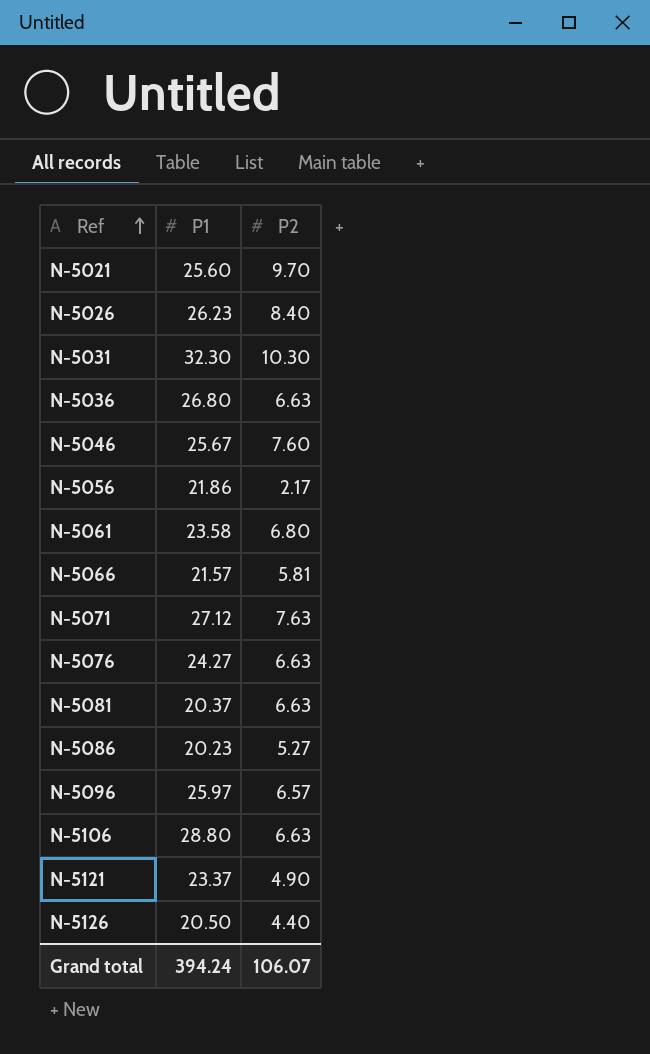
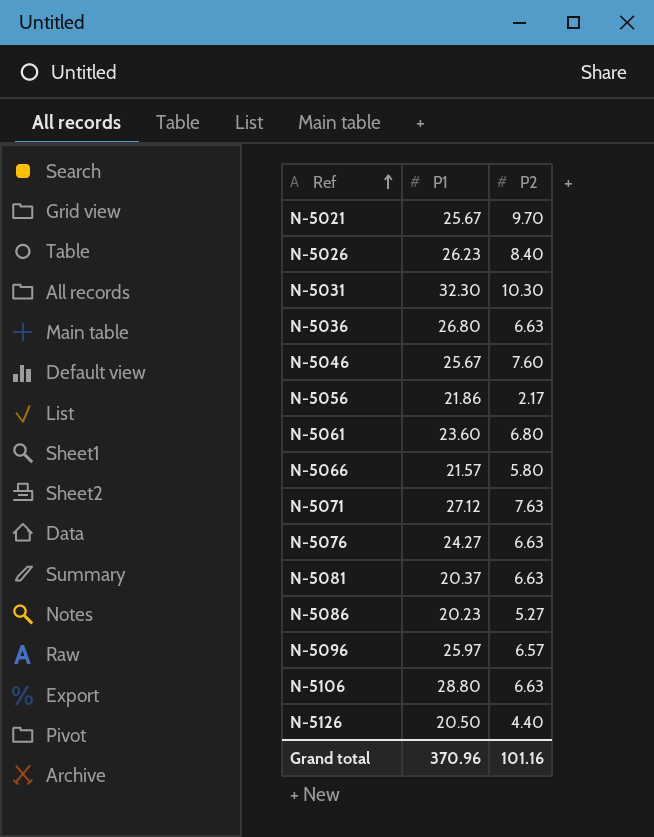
row N-5121: 23.37 | 4.90 -> none
N-5021 | P1: 25.60 -> 25.67
N-5061 | P1: 23.58 -> 23.60
N-5066 | P2: 5.81 -> 5.80
Grand total | P1: 394.24 -> 370.96
Grand total | P2: 106.07 -> 101.16

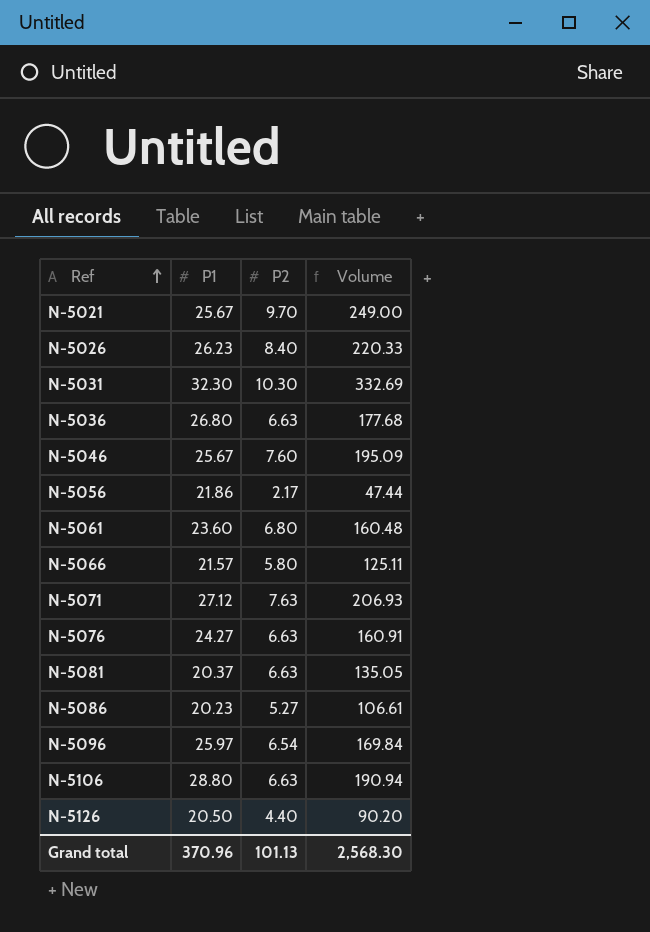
column Volume | formula: none -> [P1] * [P2]
N-5096 | P2: 6.57 -> 6.54
Grand total | P2: 101.16 -> 101.13

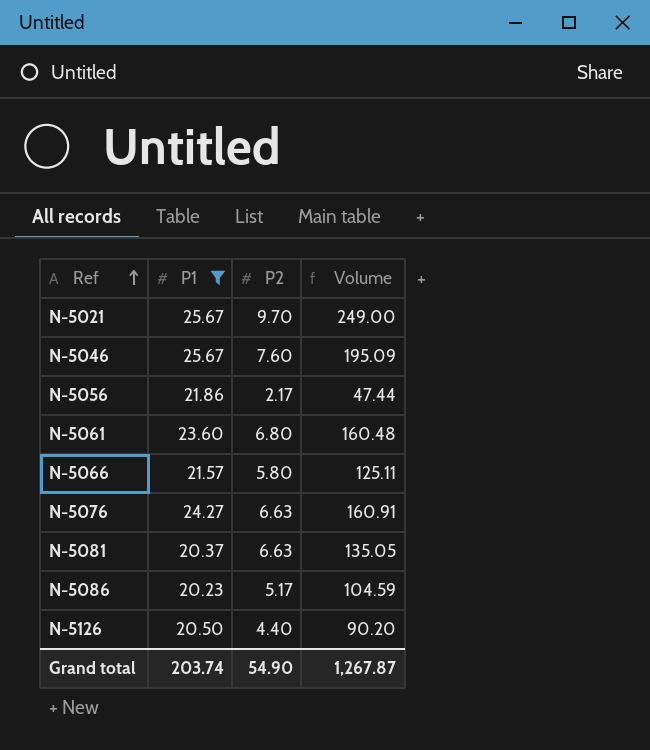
filter: none -> P1 <= 25.67
N-5086 | P2: 5.27 -> 5.17
N-5086 | Volume: 106.61 -> 104.59
Grand total | P1: 370.96 -> 203.74
Grand total | P2: 101.13 -> 54.90
Grand total | Volume: 2,568.30 -> 1,267.87

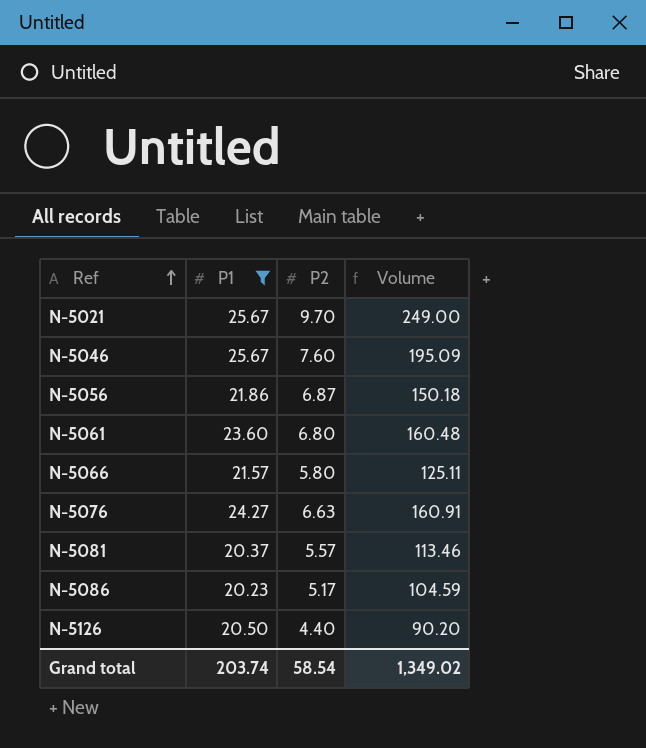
N-5056 | P2: 2.17 -> 6.87
N-5056 | Volume: 47.44 -> 150.18
N-5081 | P2: 6.63 -> 5.57
N-5081 | Volume: 135.05 -> 113.46
Grand total | P2: 54.90 -> 58.54
Grand total | Volume: 1,267.87 -> 1,349.02

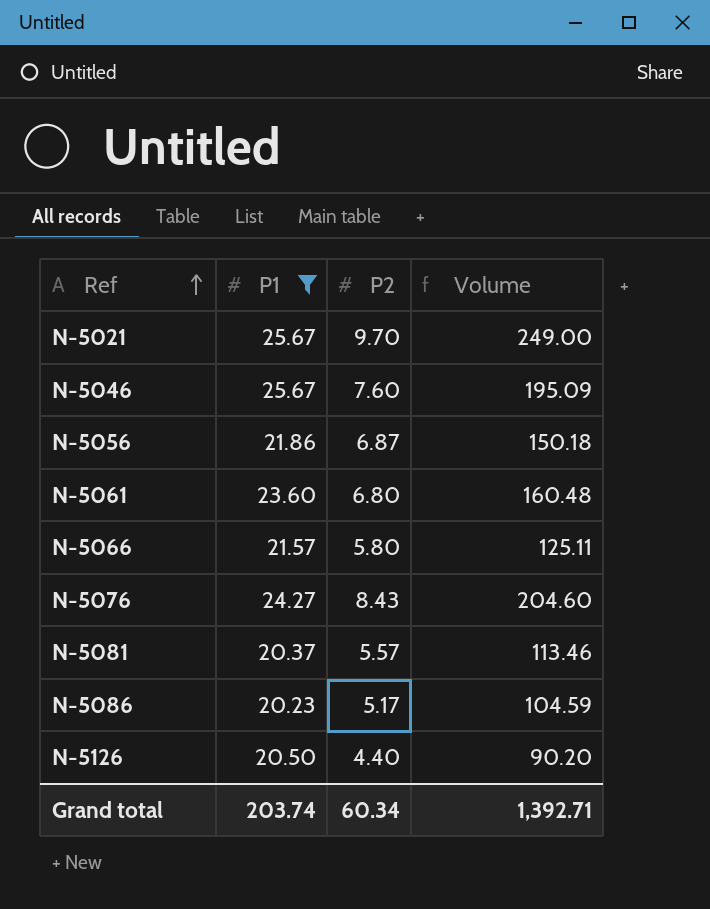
N-5076 | P2: 6.63 -> 8.43
N-5076 | Volume: 160.91 -> 204.60
Grand total | P2: 58.54 -> 60.34
Grand total | Volume: 1,349.02 -> 1,392.71

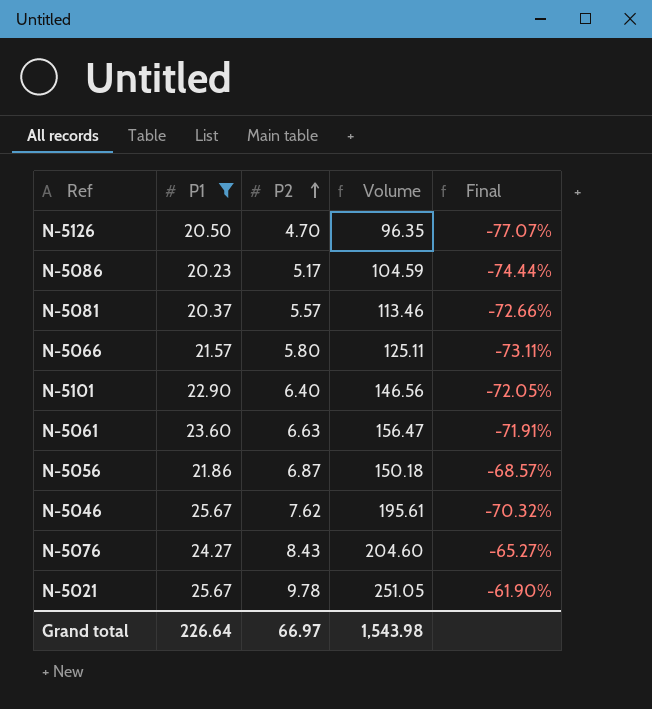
row order: Ref ascending -> P2 ascending
column Final | formula: none -> ([P2] - [P1]) / [P1]
N-5126 | P2: 4.40 -> 4.70
N-5126 | Volume: 90.20 -> 96.35
row N-5101: none -> 22.90 | 6.40 | 146.56 | -72.05%
N-5061 | P2: 6.80 -> 6.63
N-5061 | Volume: 160.48 -> 156.47
N-5046 | P2: 7.60 -> 7.62
N-5046 | Volume: 195.09 -> 195.61
N-5021 | P2: 9.70 -> 9.78
N-5021 | Volume: 249.00 -> 251.05
Grand total | P1: 203.74 -> 226.64
Grand total | P2: 60.34 -> 66.97
Grand total | Volume: 1,392.71 -> 1,543.98

